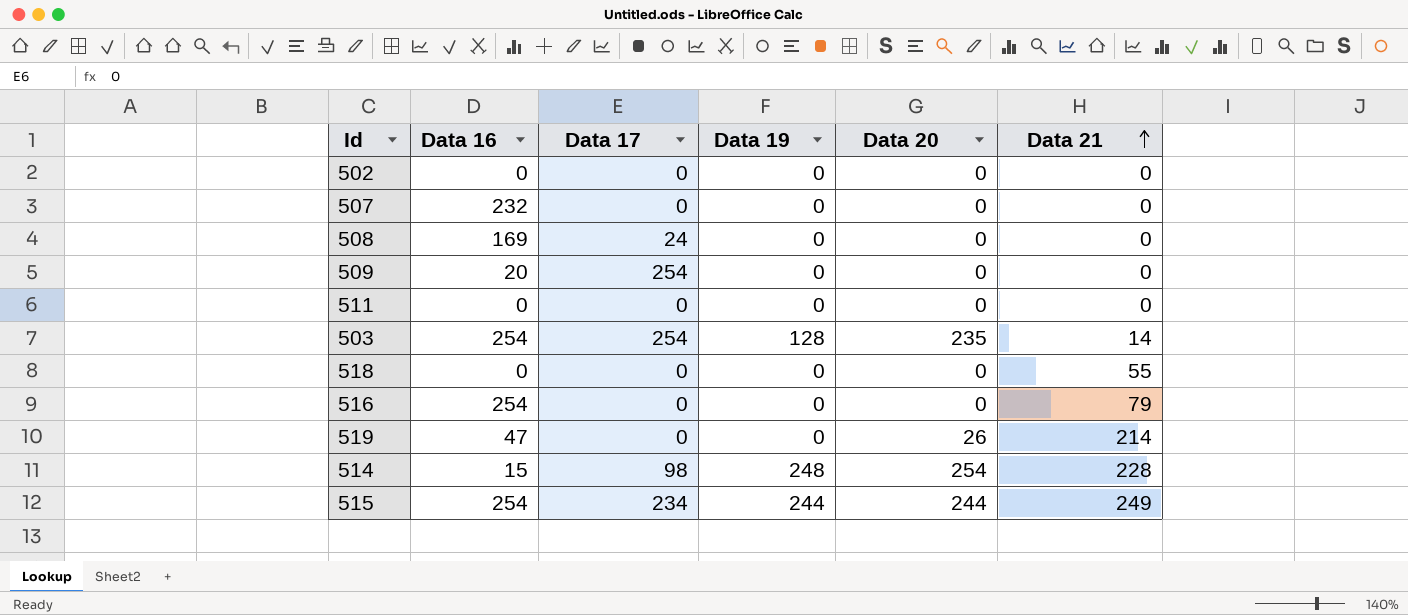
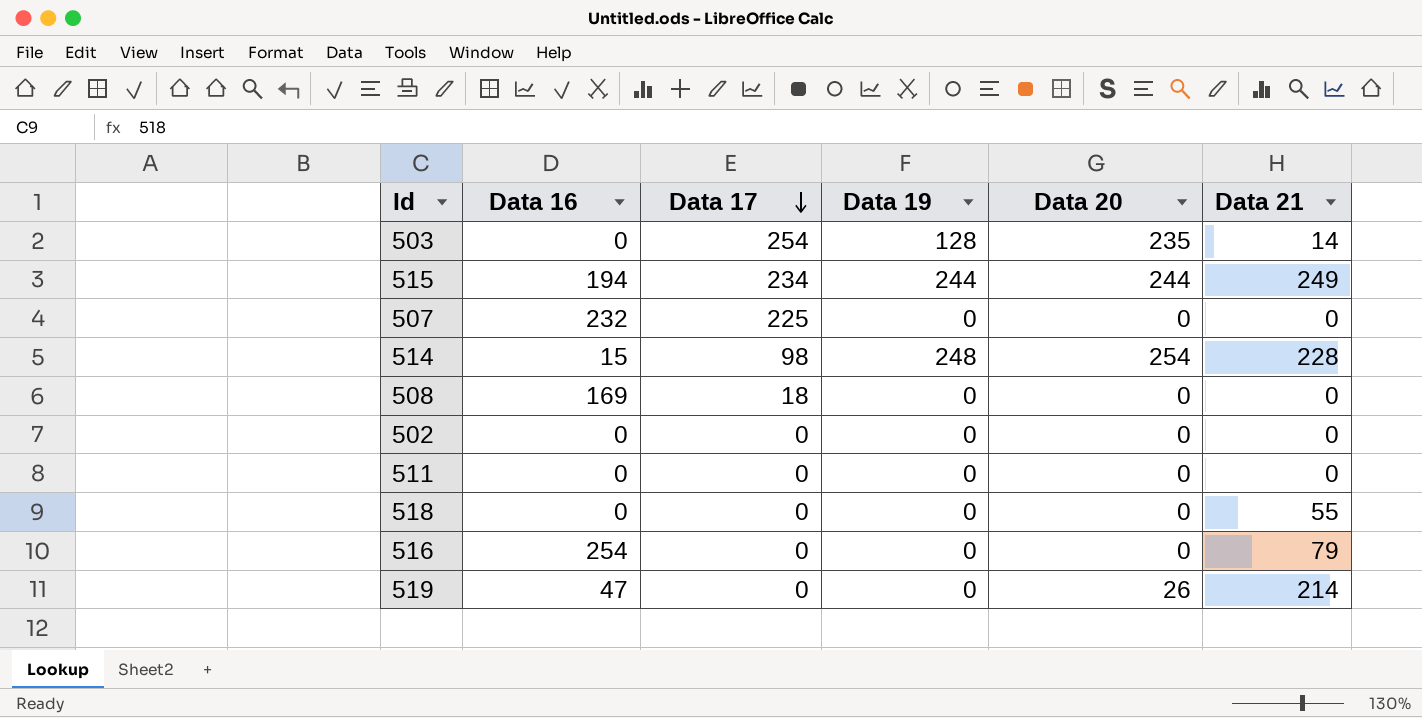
row order: Data 21 ascending -> Data 17 descending
row 509: 20 | 254 | 0 | 0 | 0 -> none
503 | Data 16: 254 -> 0
515 | Data 16: 254 -> 194
507 | Data 17: 0 -> 225
508 | Data 17: 24 -> 18

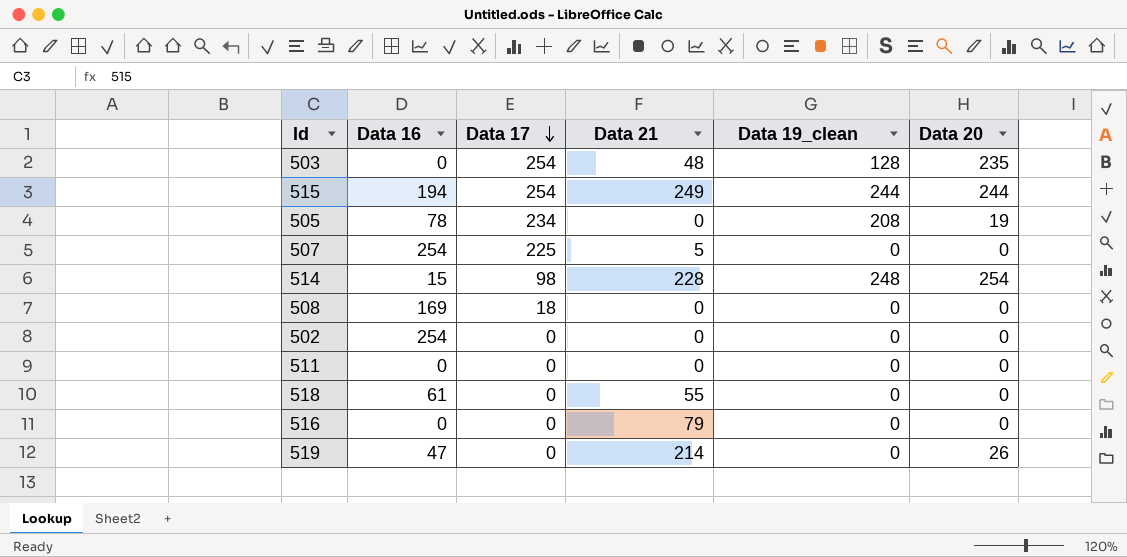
column Data 21 | position: 6 -> 4
column name: Data 19 -> Data 19_clean
503 | Data 21: 14 -> 48
515 | Data 17: 234 -> 254
row 505: none -> 78 | 234 | 0 | 208 | 19
507 | Data 16: 232 -> 254
507 | Data 21: 0 -> 5
502 | Data 16: 0 -> 254
518 | Data 16: 0 -> 61
516 | Data 16: 254 -> 0

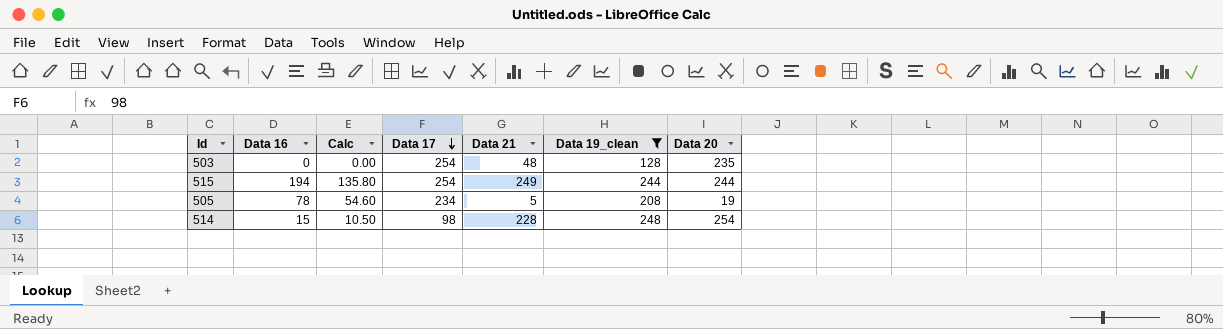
filter: none -> Data 19_clean != 0
column Calc | formula: none -> [Data 16] * 0.7
505 | Data 21: 0 -> 5

